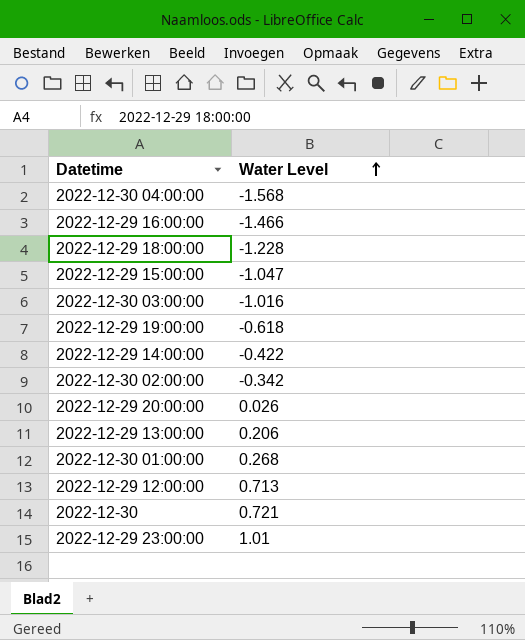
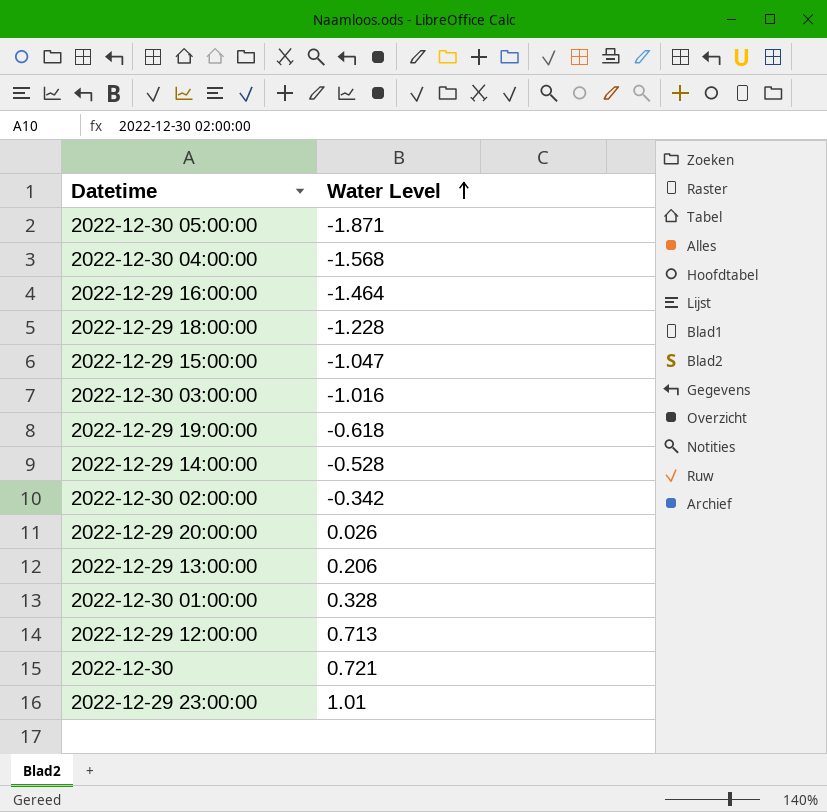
row 2022-12-30 05:00:00: none -> -1.871
2022-12-29 16:00:00 | Water Level: -1.466 -> -1.464
2022-12-29 14:00:00 | Water Level: -0.422 -> -0.528
2022-12-30 01:00:00 | Water Level: 0.268 -> 0.328

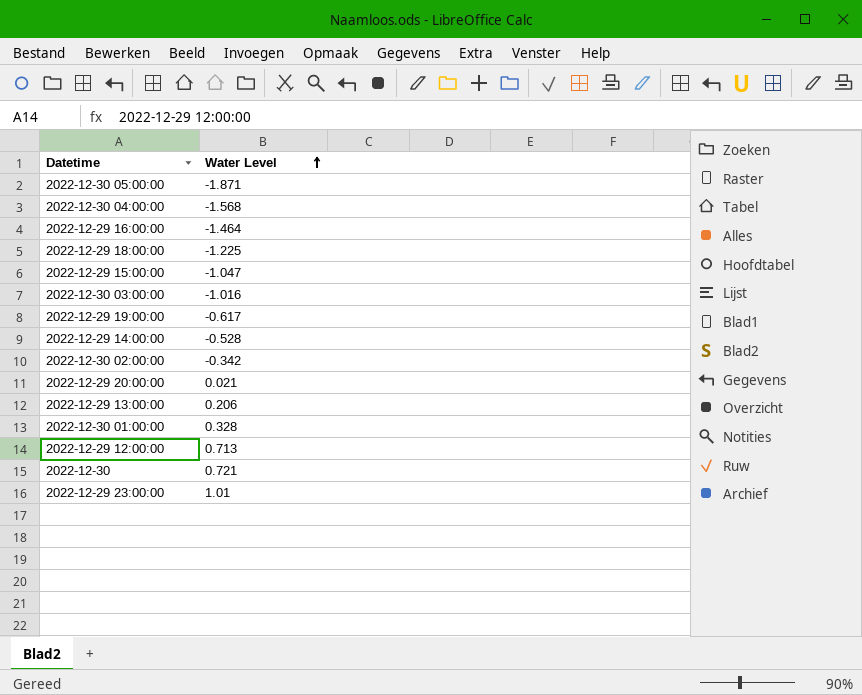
2022-12-29 18:00:00 | Water Level: -1.228 -> -1.225
2022-12-29 19:00:00 | Water Level: -0.618 -> -0.617
2022-12-29 20:00:00 | Water Level: 0.026 -> 0.021

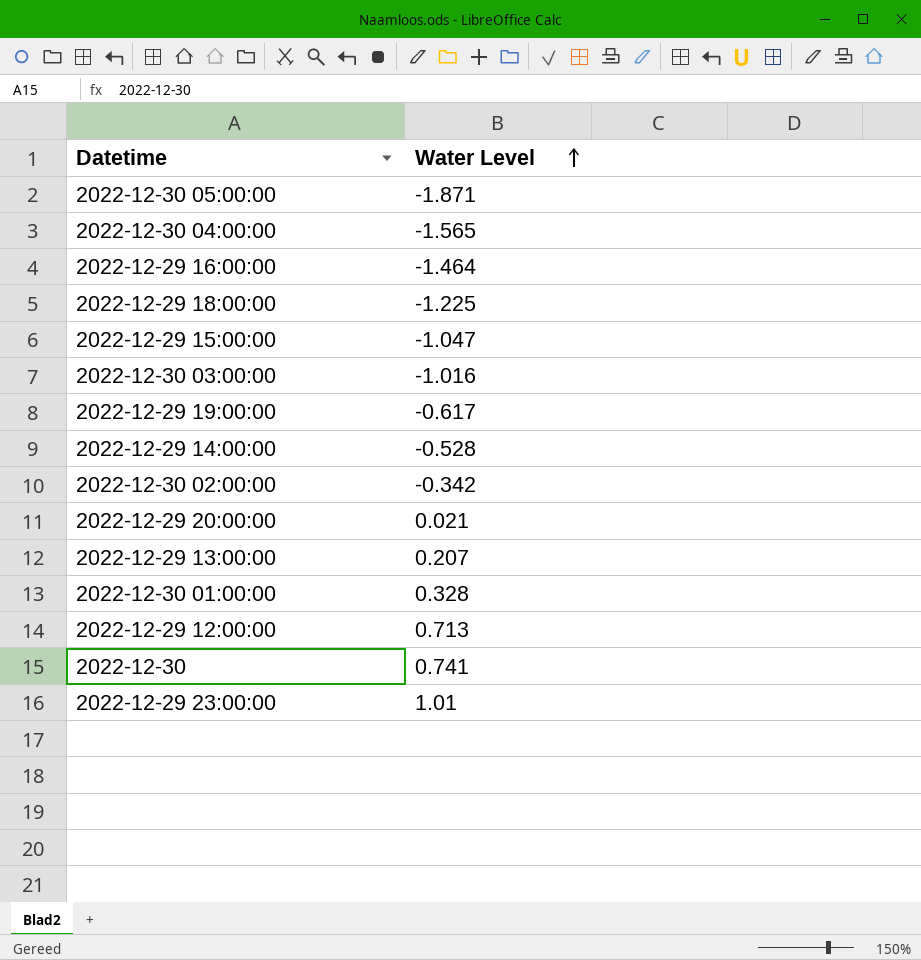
2022-12-30 04:00:00 | Water Level: -1.568 -> -1.565
2022-12-29 13:00:00 | Water Level: 0.206 -> 0.207
2022-12-30 | Water Level: 0.721 -> 0.741

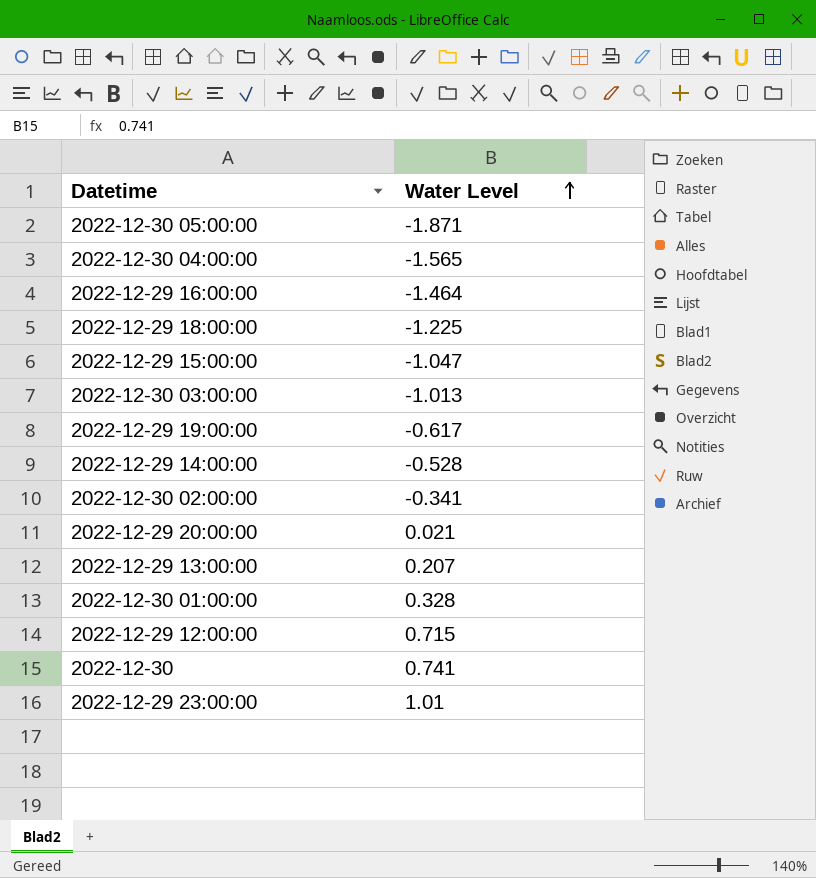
2022-12-30 03:00:00 | Water Level: -1.016 -> -1.013
2022-12-30 02:00:00 | Water Level: -0.342 -> -0.341
2022-12-29 12:00:00 | Water Level: 0.713 -> 0.715

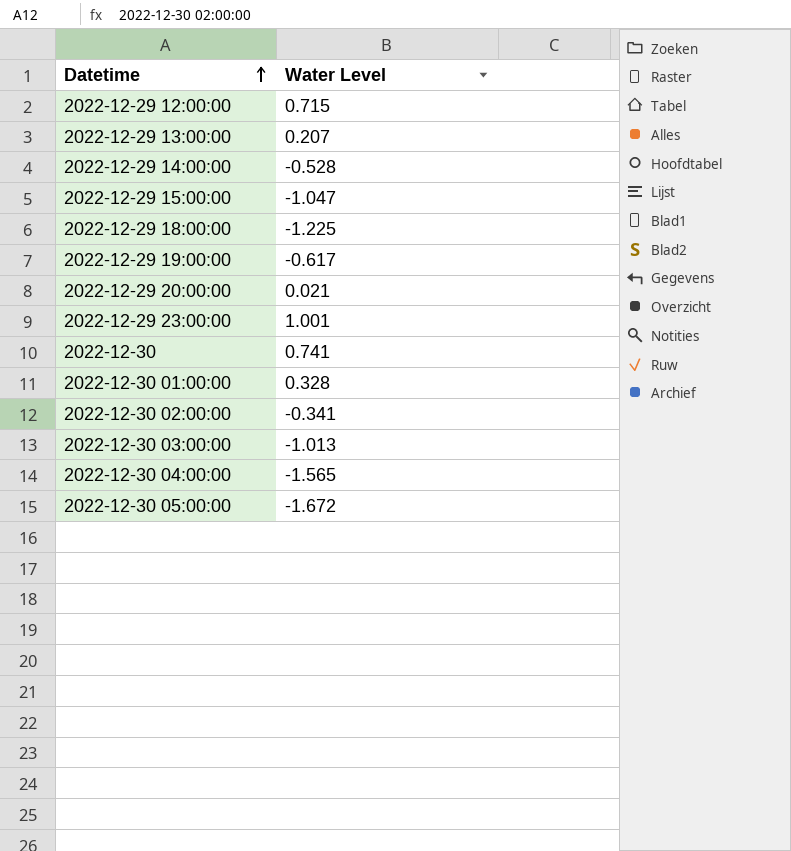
row order: Water Level ascending -> Datetime ascending
row 2022-12-29 16:00:00: -1.464 -> none
2022-12-29 23:00:00 | Water Level: 1.01 -> 1.001
2022-12-30 05:00:00 | Water Level: -1.871 -> -1.672

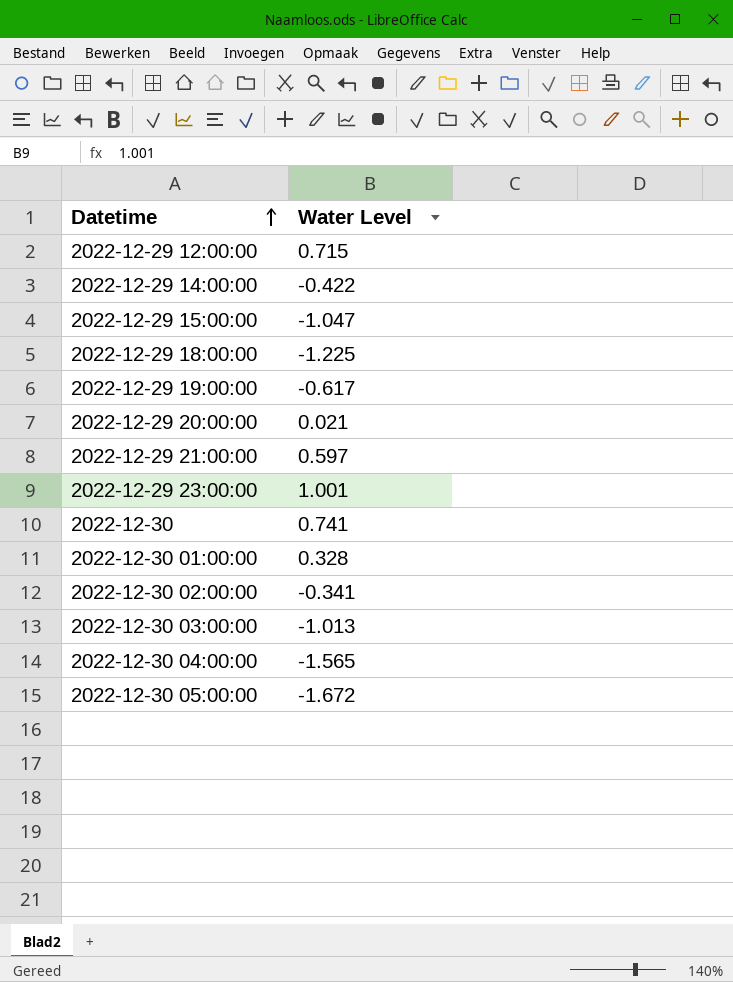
row 2022-12-29 13:00:00: 0.207 -> none
2022-12-29 14:00:00 | Water Level: -0.528 -> -0.422
row 2022-12-29 21:00:00: none -> 0.597

